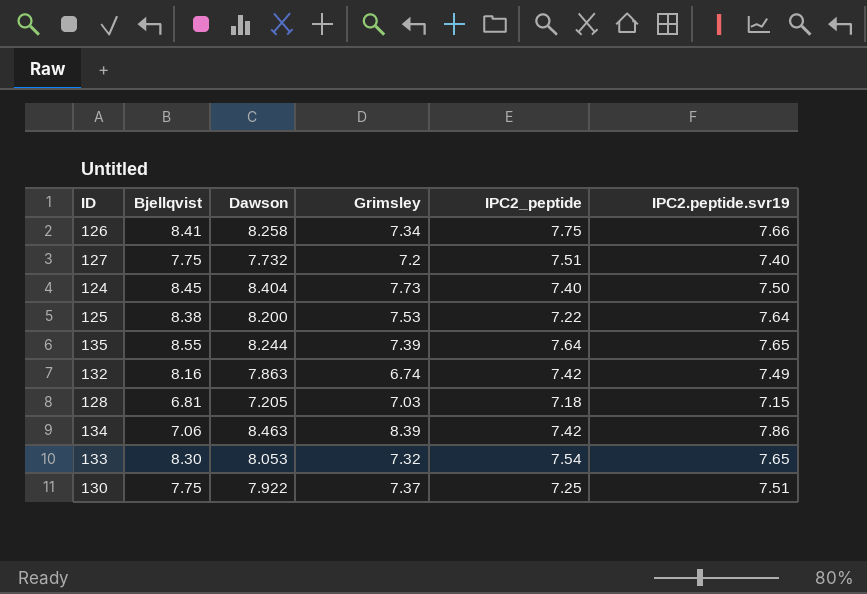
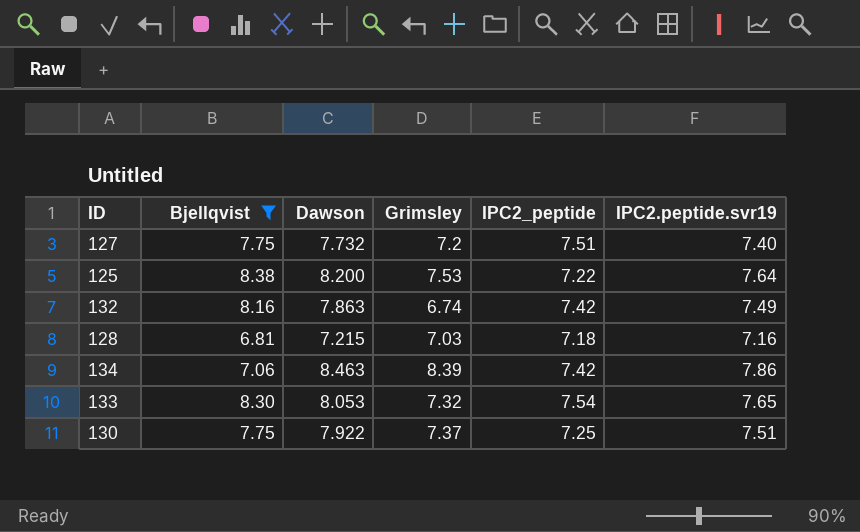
filter: none -> Bjellqvist <= 8.38
128 | Dawson: 7.205 -> 7.215
128 | IPC2.peptide.svr19: 7.15 -> 7.16

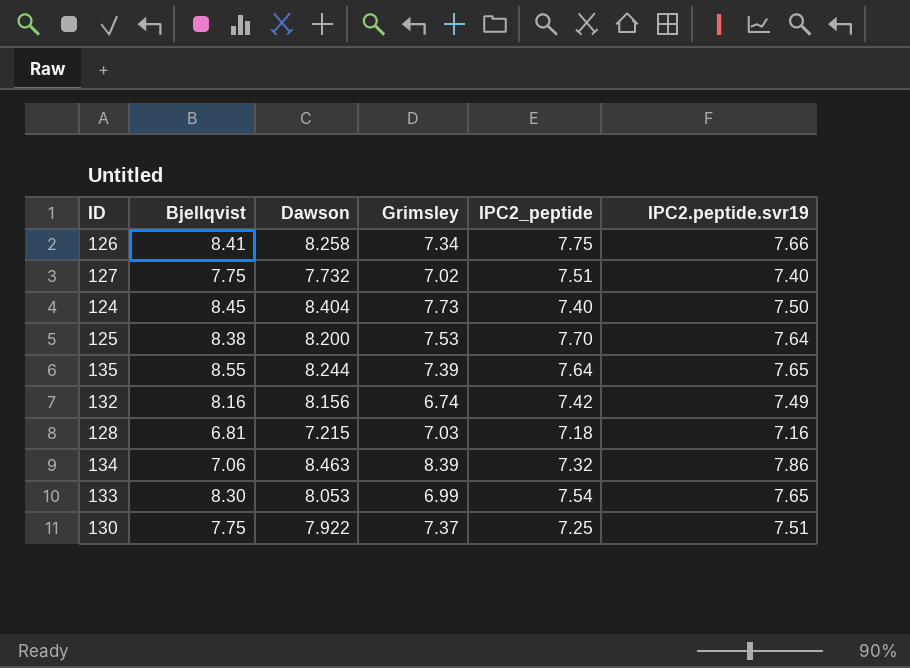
filter: Bjellqvist <= 8.38 -> none
127 | Grimsley: 7.2 -> 7.02
125 | IPC2_peptide: 7.22 -> 7.70
132 | Dawson: 7.863 -> 8.156
134 | IPC2_peptide: 7.42 -> 7.32
133 | Grimsley: 7.32 -> 6.99

